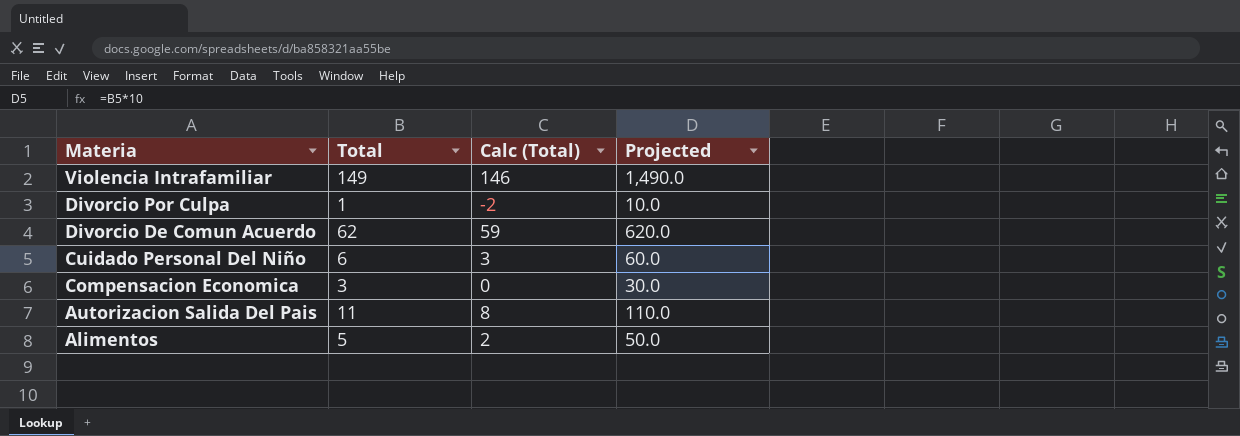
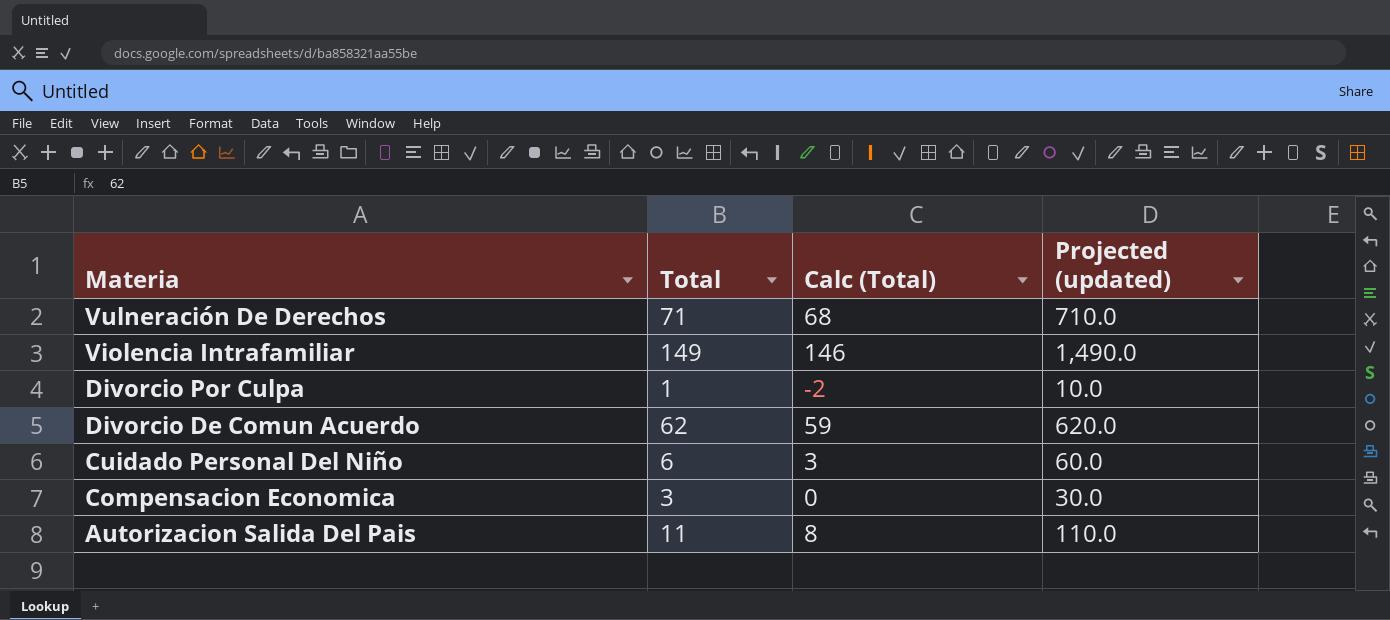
column name: Projected -> Projected (updated)
row Alimentos: 5 | 2 | 50.0 -> none
row Vulneración De Derechos: none -> 71 | 68 | 710.0

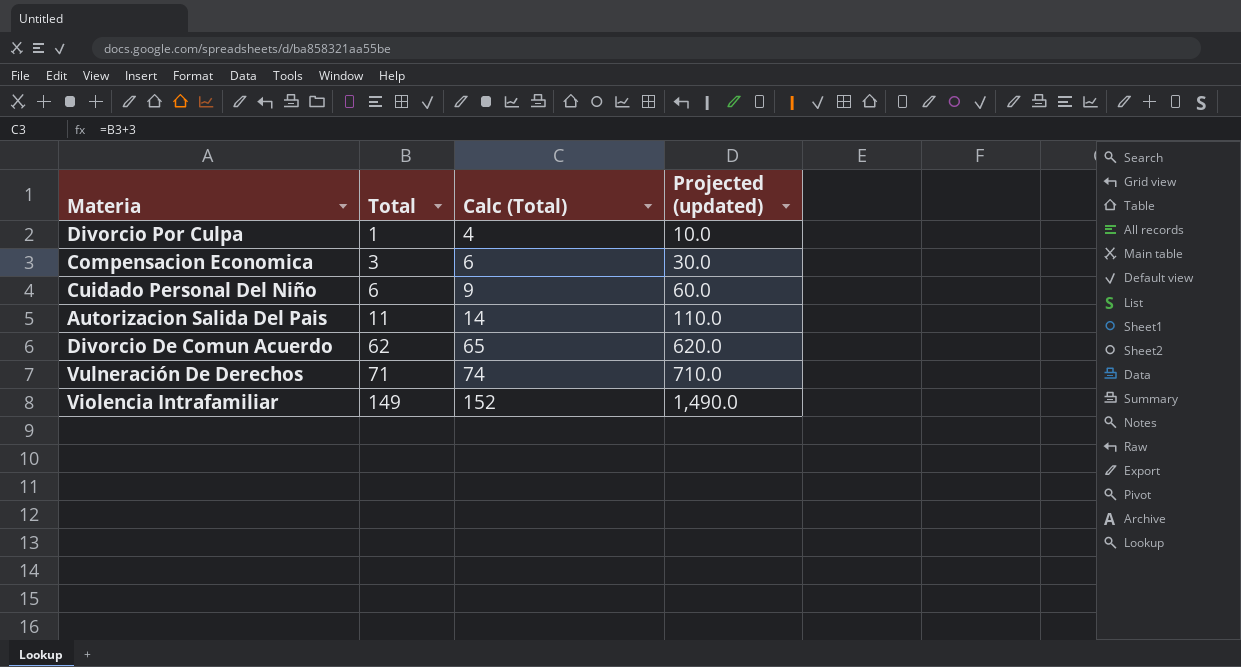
row order: Materia descending -> Total ascending
column Calc (Total) | formula: [Total] - 3 -> [Total] + 3

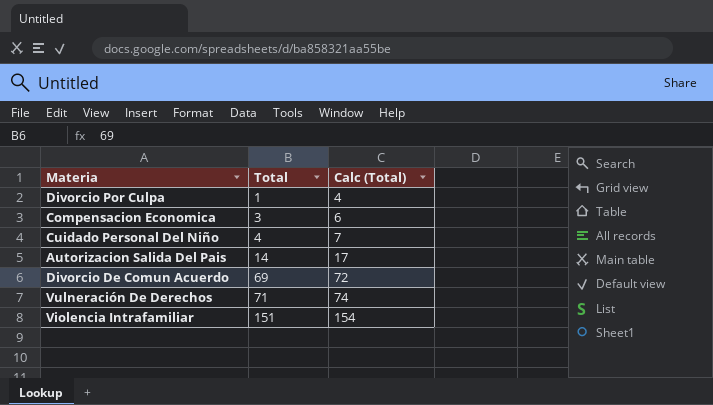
column Projected (updated) | formula: [Total] * 10 -> none
Cuidado Personal Del Niño | Total: 6 -> 4
Cuidado Personal Del Niño | Calc (Total): 9 -> 7
Autorizacion Salida Del Pais | Total: 11 -> 14
Autorizacion Salida Del Pais | Calc (Total): 14 -> 17
Divorcio De Comun Acuerdo | Total: 62 -> 69
Divorcio De Comun Acuerdo | Calc (Total): 65 -> 72
Violencia Intrafamiliar | Total: 149 -> 151
Violencia Intrafamiliar | Calc (Total): 152 -> 154

